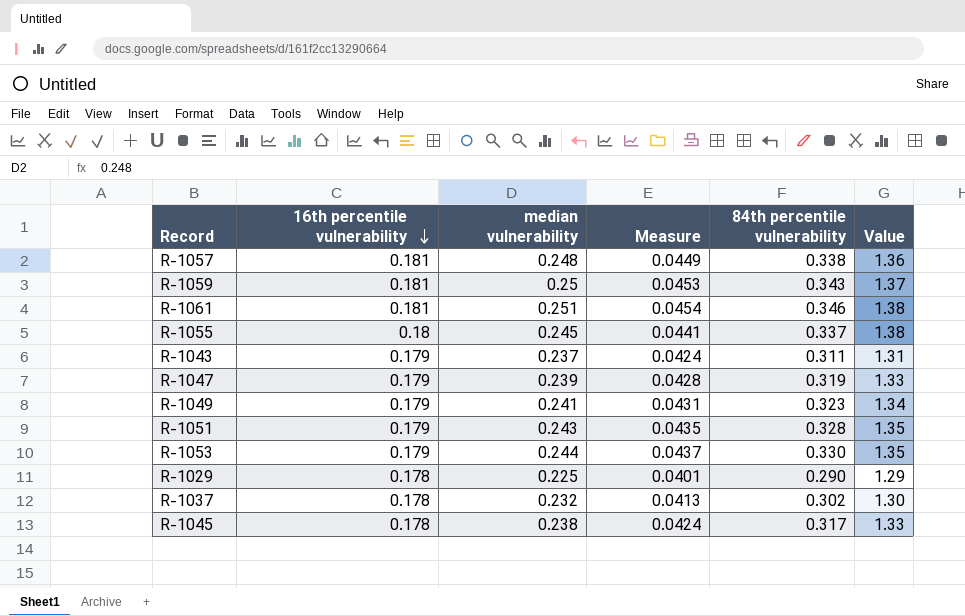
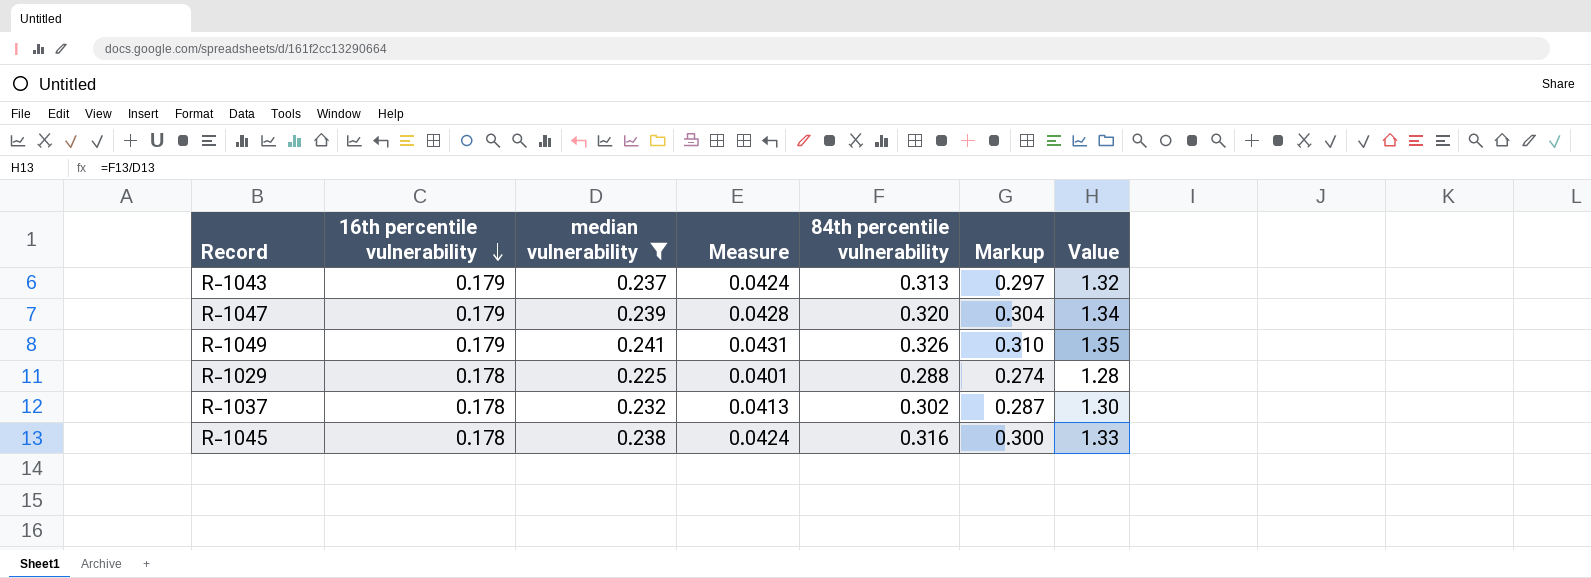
filter: none -> median vulnerability <= 0.241
column Markup | formula: none -> [84th percentile vulnerability] * 0.95
R-1043 | 84th percentile vulnerability: 0.311 -> 0.313
R-1043 | Value: 1.31 -> 1.32
R-1047 | 84th percentile vulnerability: 0.319 -> 0.320
R-1047 | Value: 1.33 -> 1.34
R-1049 | 84th percentile vulnerability: 0.323 -> 0.326
R-1049 | Value: 1.34 -> 1.35
R-1029 | 84th percentile vulnerability: 0.290 -> 0.288
R-1029 | Value: 1.29 -> 1.28
R-1045 | 84th percentile vulnerability: 0.317 -> 0.316

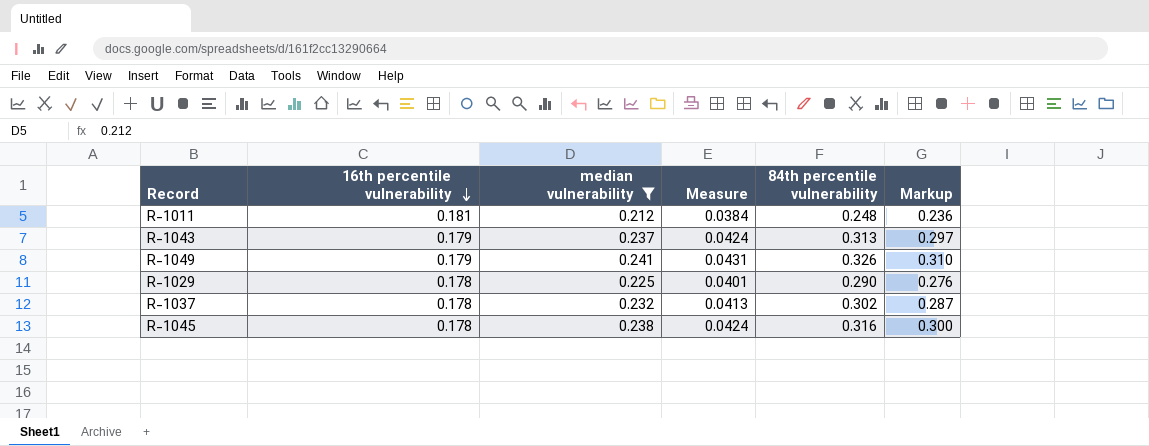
column Value | formula: [84th percentile vulnerability] / [median vulnerability] -> none
row R-1047: 0.179 | 0.239 | 0.0428 | 0.320 | 0.304 | 1.34 -> none
row R-1011: none -> 0.181 | 0.212 | 0.0384 | 0.248 | 0.236
R-1029 | 84th percentile vulnerability: 0.288 -> 0.290
R-1029 | Markup: 0.274 -> 0.276

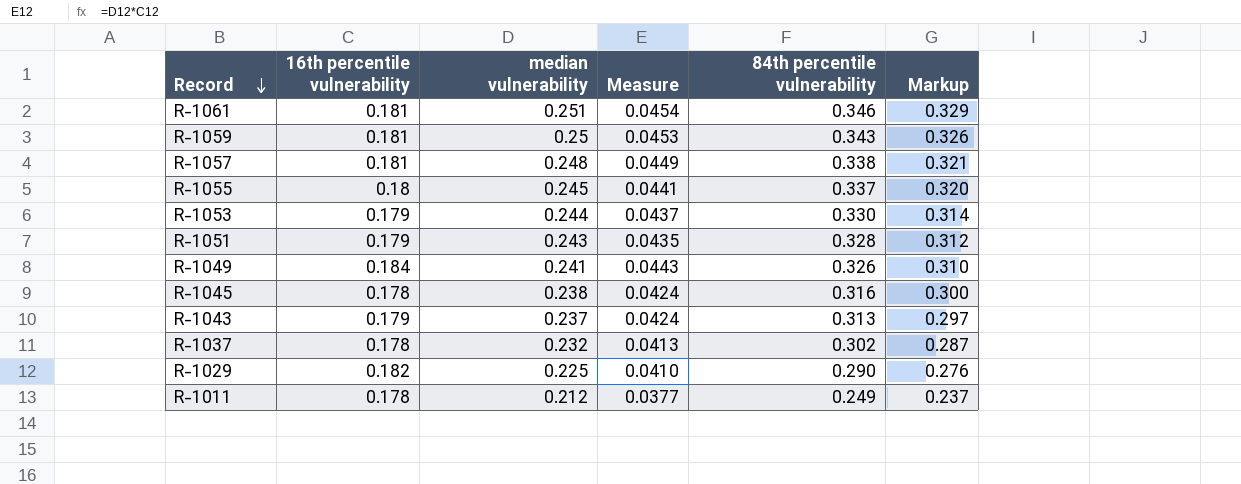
filter: median vulnerability <= 0.241 -> none
row order: 16th percentile vulnerability descending -> Record descending
R-1049 | 16th percentile vulnerability: 0.179 -> 0.184
R-1049 | Measure: 0.0431 -> 0.0443
R-1029 | 16th percentile vulnerability: 0.178 -> 0.182
R-1029 | Measure: 0.0401 -> 0.0410
R-1011 | 16th percentile vulnerability: 0.181 -> 0.178
R-1011 | Measure: 0.0384 -> 0.0377
R-1011 | 84th percentile vulnerability: 0.248 -> 0.249
R-1011 | Markup: 0.236 -> 0.237

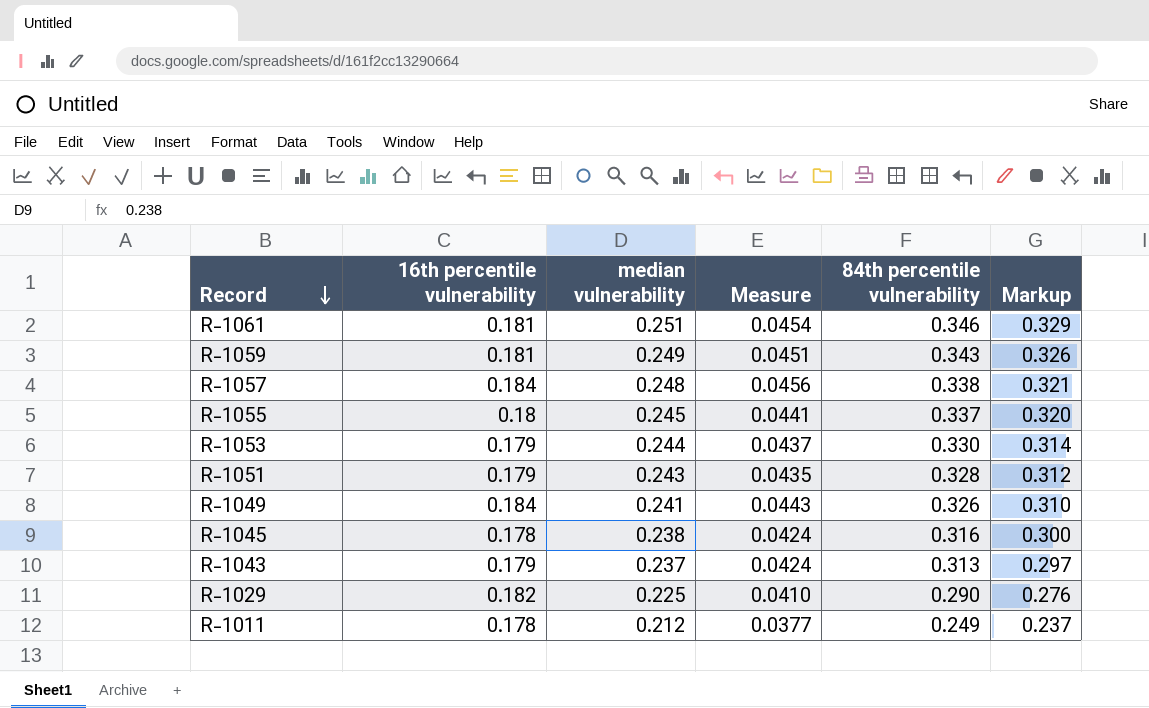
row R-1037: 0.178 | 0.232 | 0.0413 | 0.302 | 0.287 -> none
R-1059 | median vulnerability: 0.25 -> 0.249
R-1059 | Measure: 0.0453 -> 0.0451
R-1057 | 16th percentile vulnerability: 0.181 -> 0.184
R-1057 | Measure: 0.0449 -> 0.0456

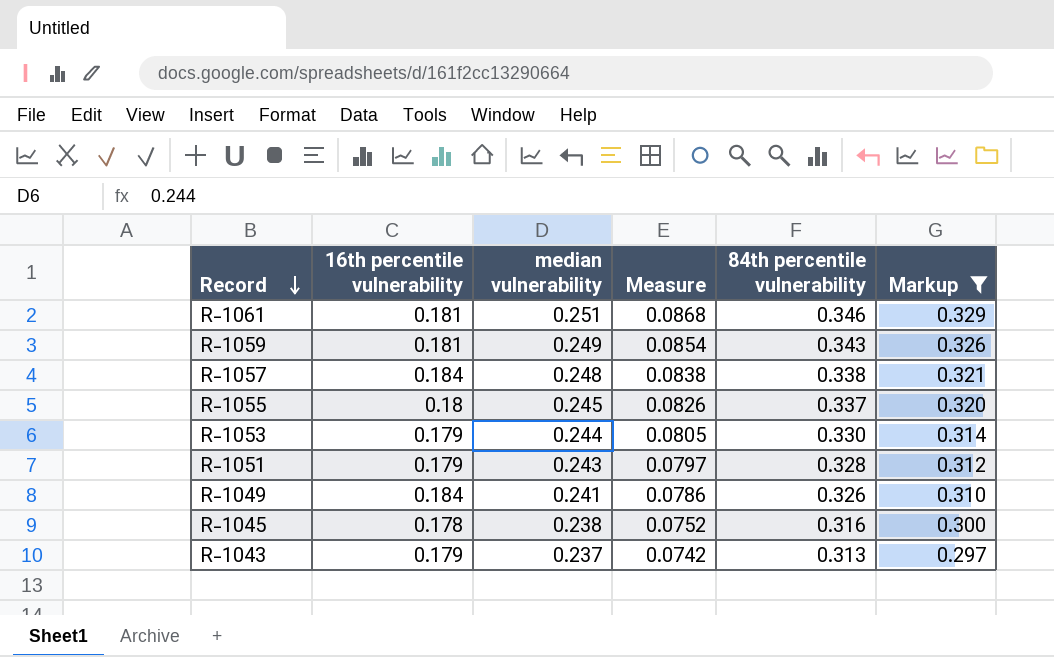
filter: none -> Markup >= 0.297
column Measure | formula: [16th percentile vulnerability] * [median vulnerability] -> [median vulnerability] * [84th percentile vulnerability]

